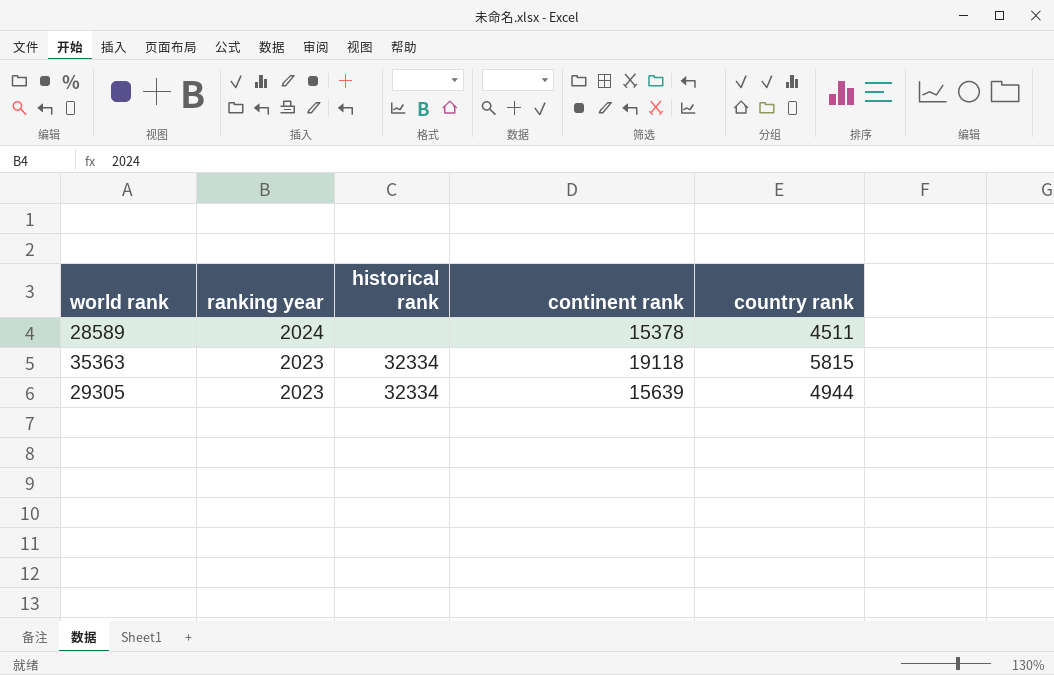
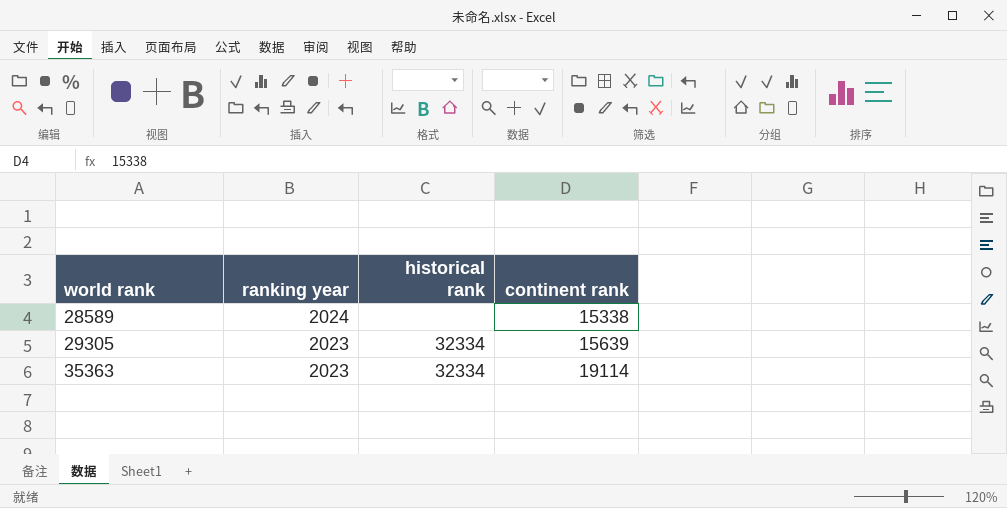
row order: ranking year descending -> world rank ascending
column country rank | position: 5 -> none
28589 | continent rank: 15378 -> 15338
35363 | continent rank: 19118 -> 19114

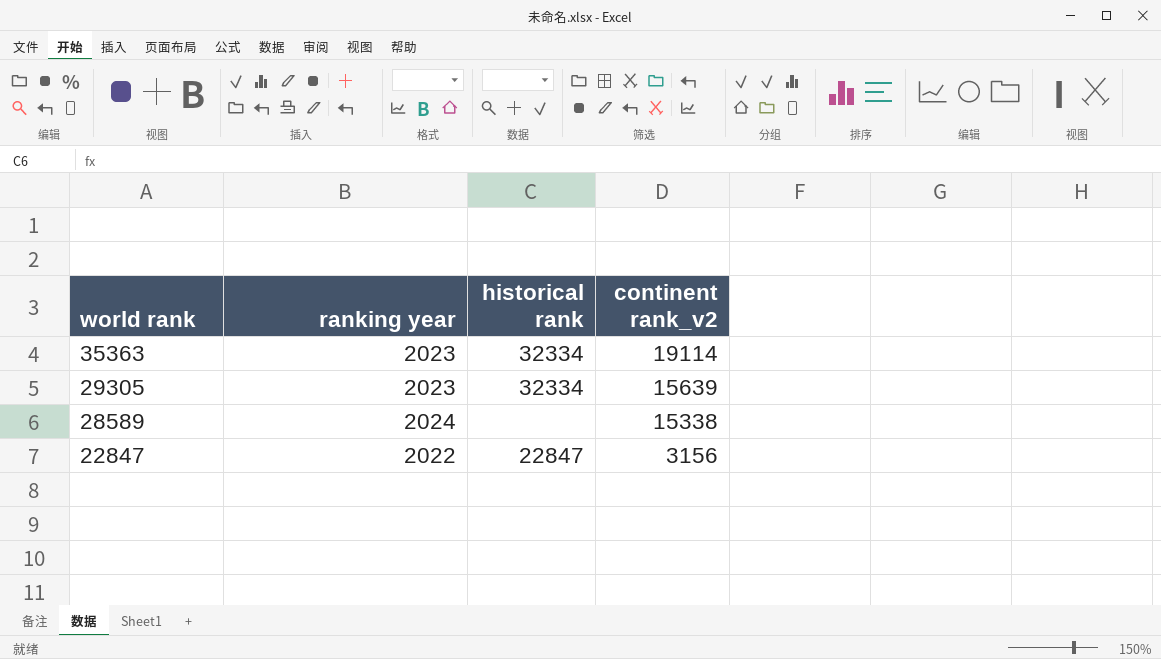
row order: world rank ascending -> world rank descending
column name: continent rank -> continent rank_v2
row 22847: none -> 2022 | 22847 | 3156

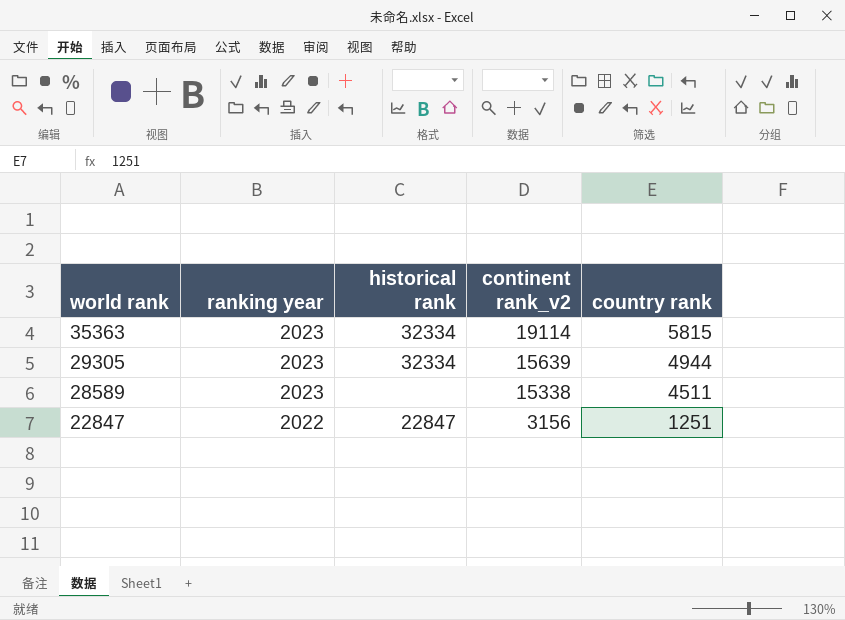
column country rank | position: none -> 5
28589 | ranking year: 2024 -> 2023

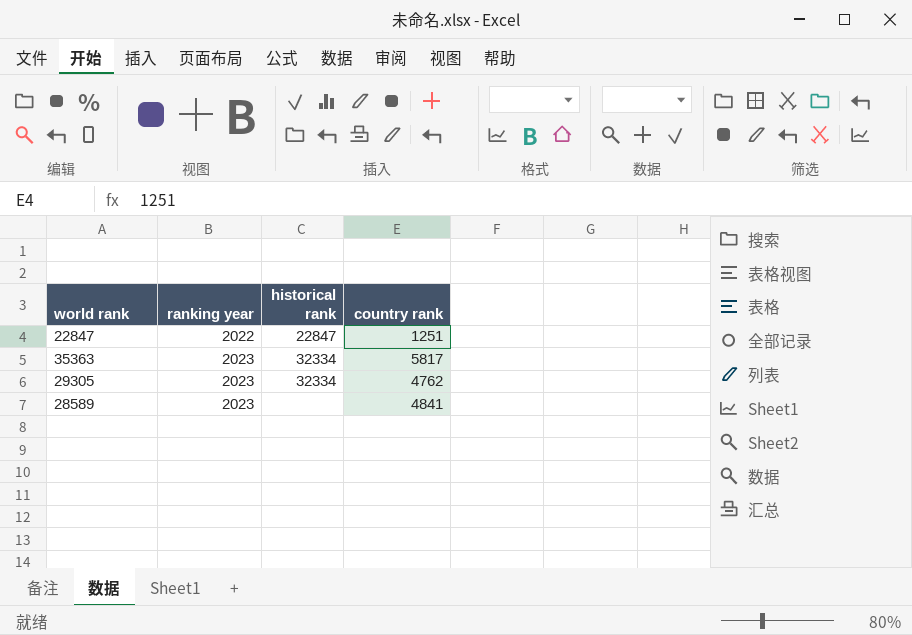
row order: world rank descending -> ranking year ascending
column continent rank_v2 | position: 4 -> none
35363 | country rank: 5815 -> 5817
29305 | country rank: 4944 -> 4762
28589 | country rank: 4511 -> 4841

